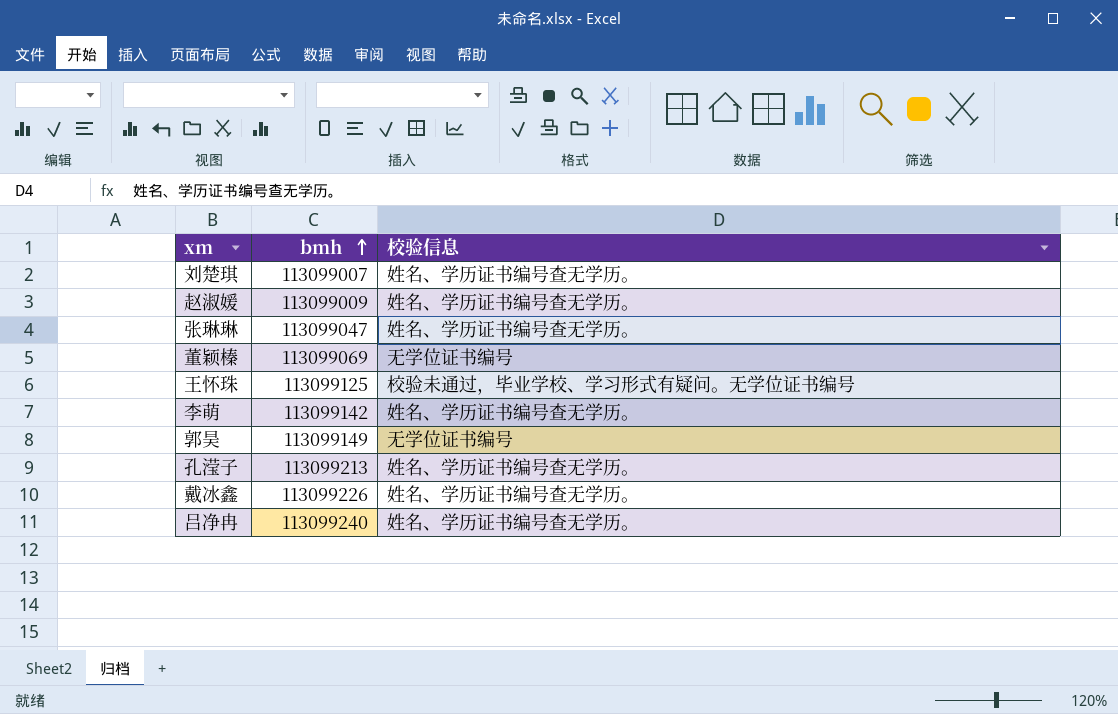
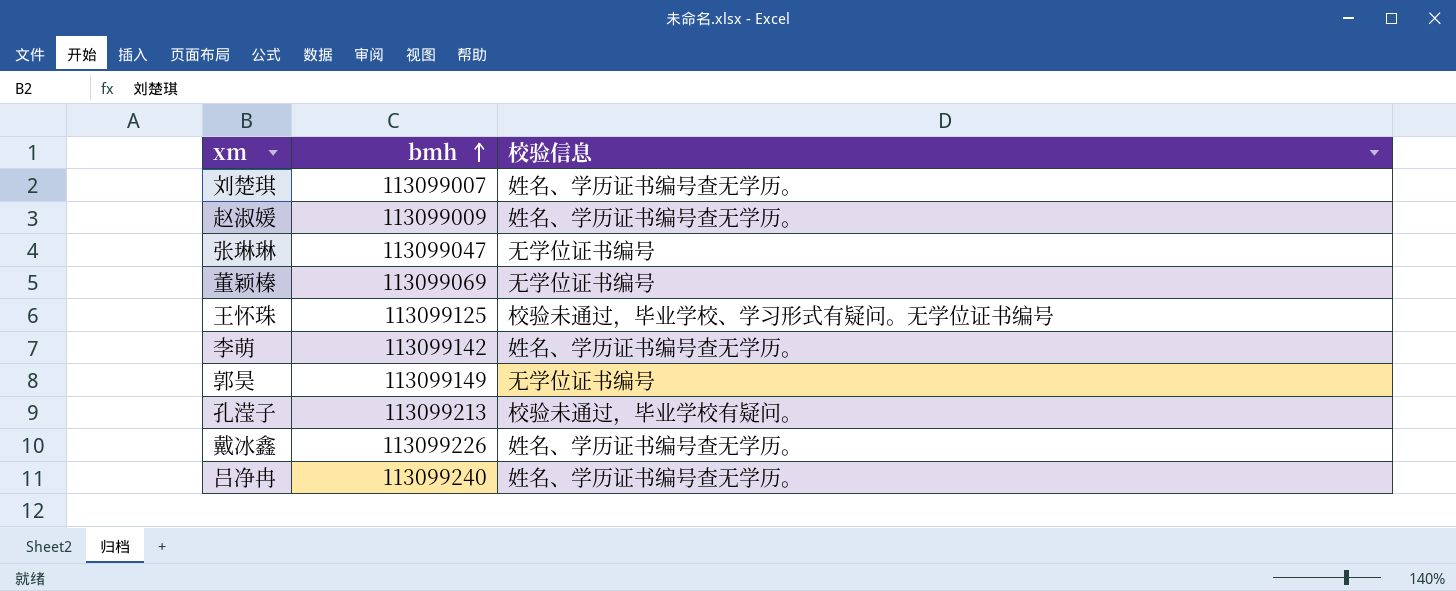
张琳琳 | 校验信息: 姓名、学历证书编号查无学历。 -> 无学位证书编号
孔滢子 | 校验信息: 姓名、学历证书编号查无学历。 -> 校验未通过，毕业学校有疑问。

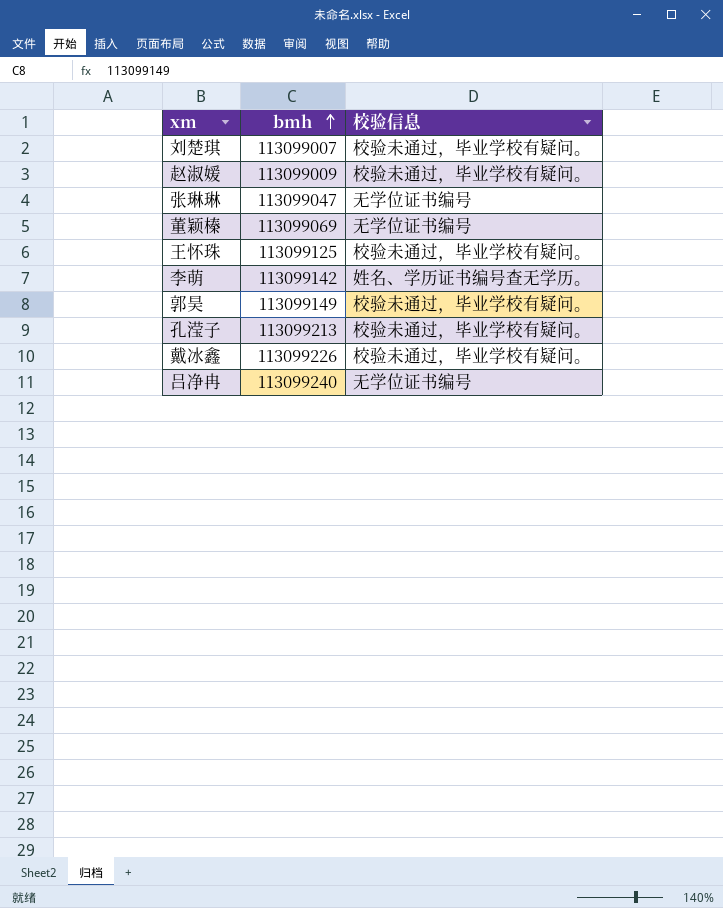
刘楚琪 | 校验信息: 姓名、学历证书编号查无学历。 -> 校验未通过，毕业学校有疑问。
赵淑媛 | 校验信息: 姓名、学历证书编号查无学历。 -> 校验未通过，毕业学校有疑问。
王怀珠 | 校验信息: 校验未通过，毕业学校、学习形式有疑问。无学位证书编号 -> 校验未通过，毕业学校有疑问。
郭昊 | 校验信息: 无学位证书编号 -> 校验未通过，毕业学校有疑问。
戴冰鑫 | 校验信息: 姓名、学历证书编号查无学历。 -> 校验未通过，毕业学校有疑问。
吕净冉 | 校验信息: 姓名、学历证书编号查无学历。 -> 无学位证书编号

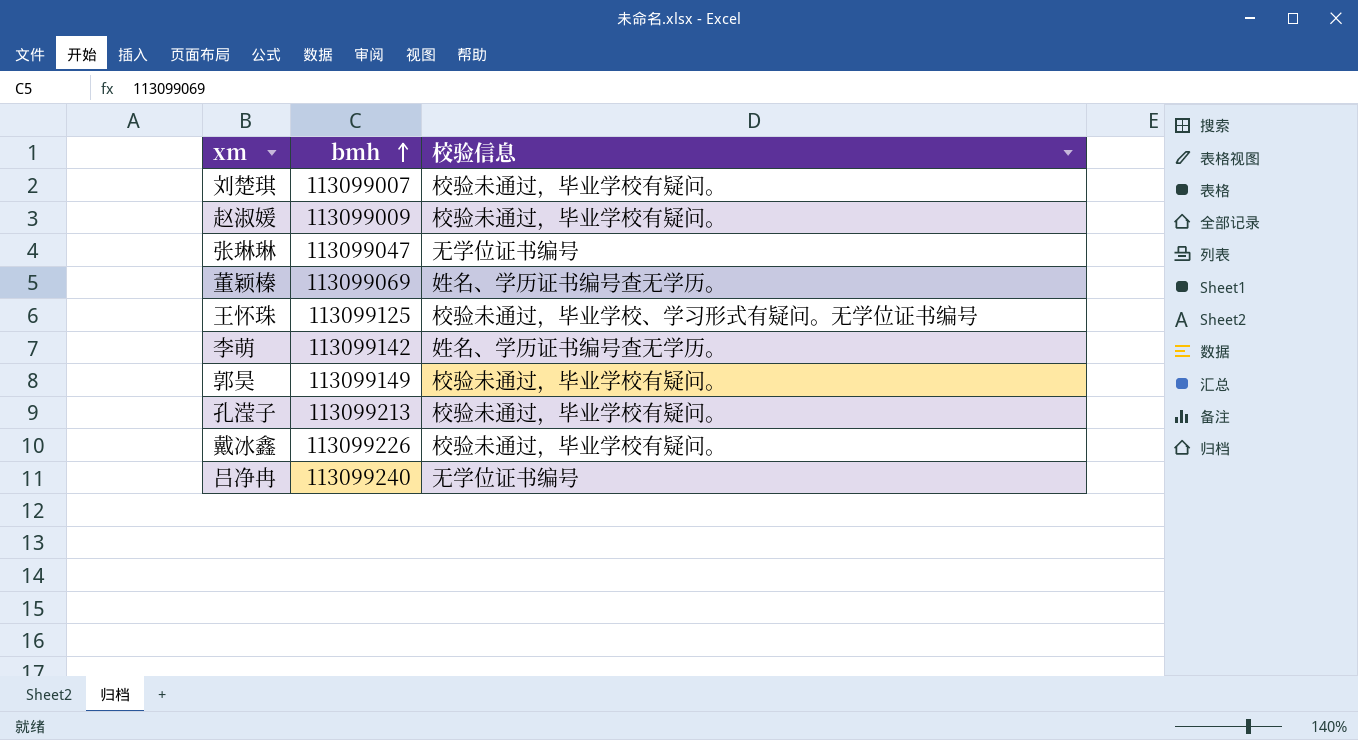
董颖榛 | 校验信息: 无学位证书编号 -> 姓名、学历证书编号查无学历。
王怀珠 | 校验信息: 校验未通过，毕业学校有疑问。 -> 校验未通过，毕业学校、学习形式有疑问。无学位证书编号

